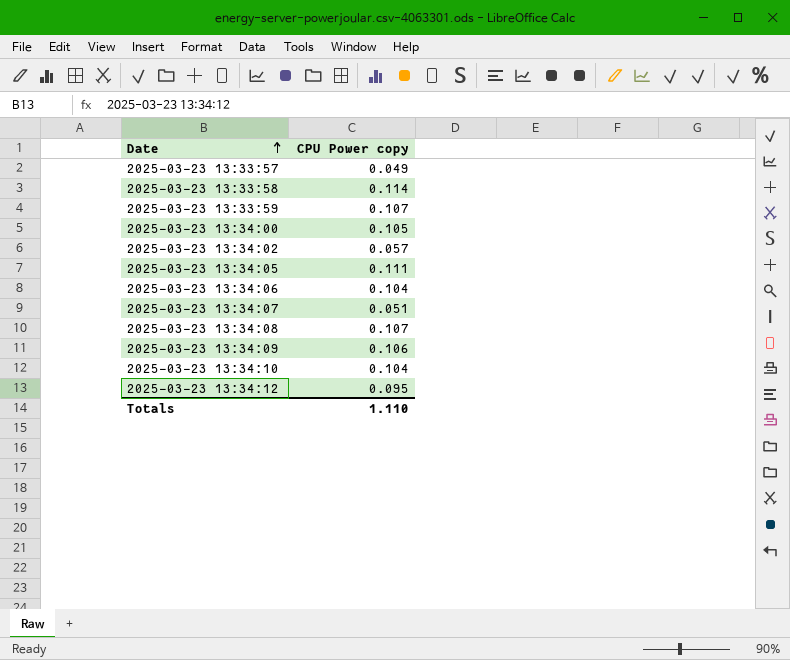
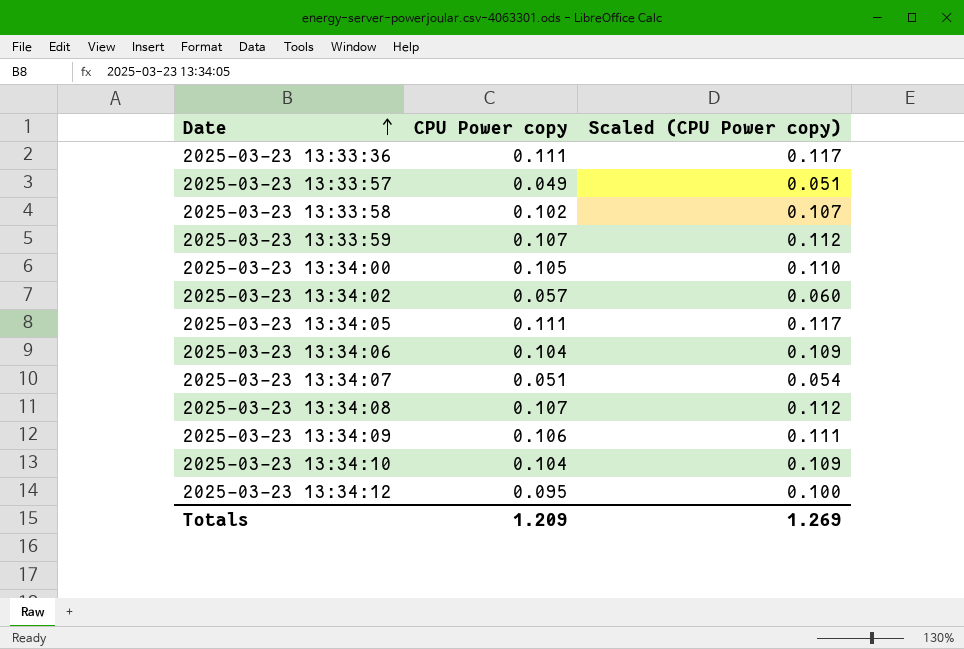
column Scaled (CPU Power copy) | formula: none -> [CPU Power copy] * 1.05
row 2025-03-23 13:33:36: none -> 0.111 | 0.117
2025-03-23 13:33:58 | CPU Power copy: 0.114 -> 0.102
Totals | CPU Power copy: 1.110 -> 1.209

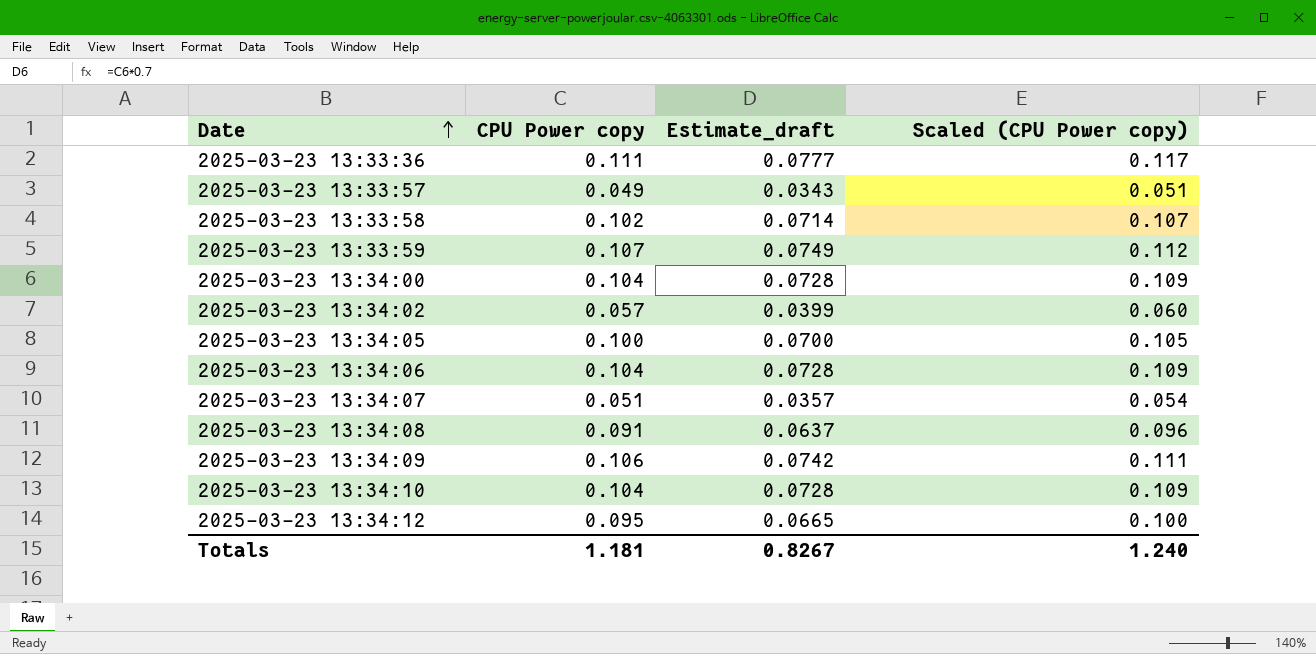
column Estimate_draft | formula: none -> [CPU Power copy] * 0.7
2025-03-23 13:34:00 | CPU Power copy: 0.105 -> 0.104
2025-03-23 13:34:00 | Scaled (CPU Power copy): 0.110 -> 0.109
2025-03-23 13:34:05 | CPU Power copy: 0.111 -> 0.100
2025-03-23 13:34:05 | Scaled (CPU Power copy): 0.117 -> 0.105
2025-03-23 13:34:08 | CPU Power copy: 0.107 -> 0.091
2025-03-23 13:34:08 | Scaled (CPU Power copy): 0.112 -> 0.096
Totals | CPU Power copy: 1.209 -> 1.181
Totals | Scaled (CPU Power copy): 1.269 -> 1.240

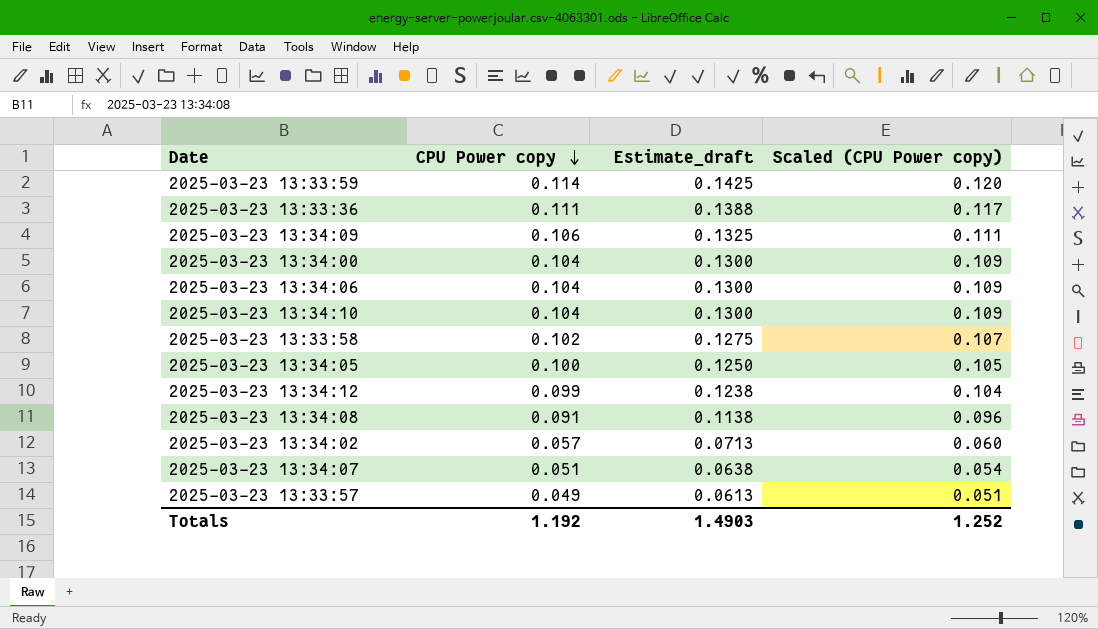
row order: Date ascending -> CPU Power copy descending
column Estimate_draft | formula: [CPU Power copy] * 0.7 -> [CPU Power copy] * 1.25
2025-03-23 13:33:59 | CPU Power copy: 0.107 -> 0.114
2025-03-23 13:33:59 | Scaled (CPU Power copy): 0.112 -> 0.120
2025-03-23 13:34:12 | CPU Power copy: 0.095 -> 0.099
2025-03-23 13:34:12 | Scaled (CPU Power copy): 0.100 -> 0.104
Totals | CPU Power copy: 1.181 -> 1.192
Totals | Estimate_draft: 0.8267 -> 1.4903
Totals | Scaled (CPU Power copy): 1.240 -> 1.252

